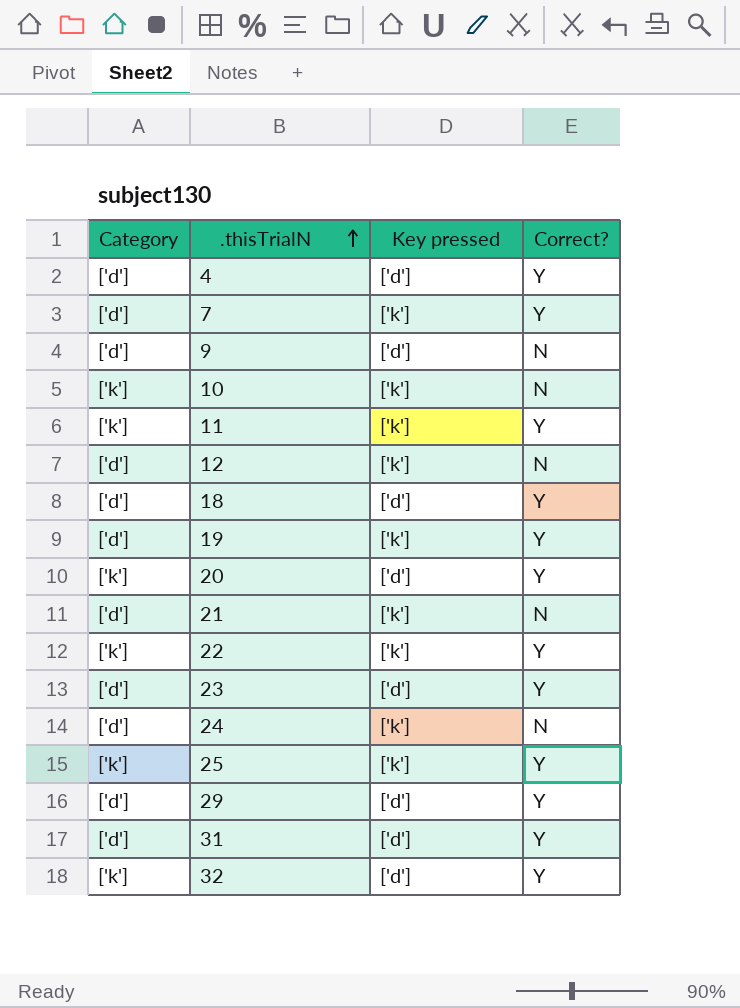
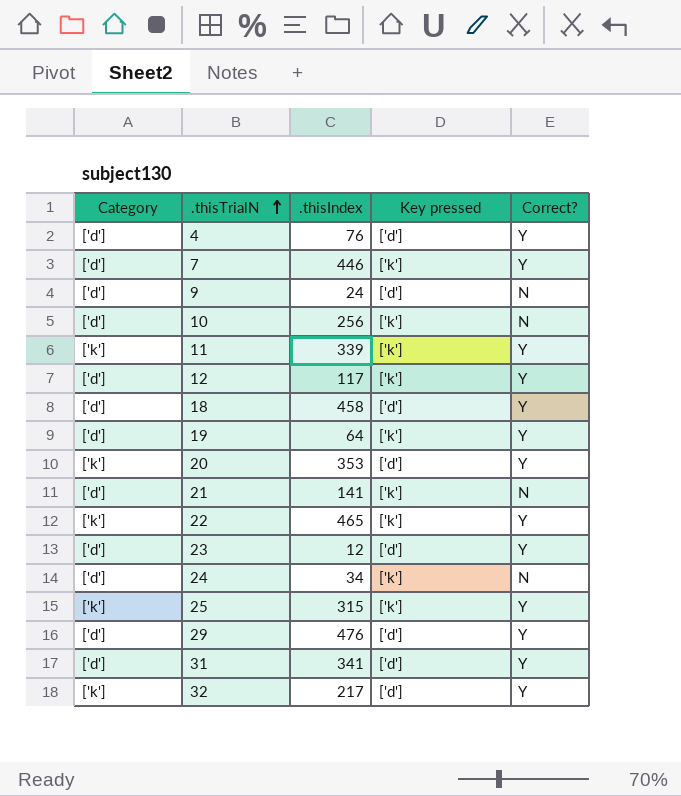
column .thisIndex | position: none -> 3
10 | Category: ['k'] -> ['d']
12 | Correct?: N -> Y

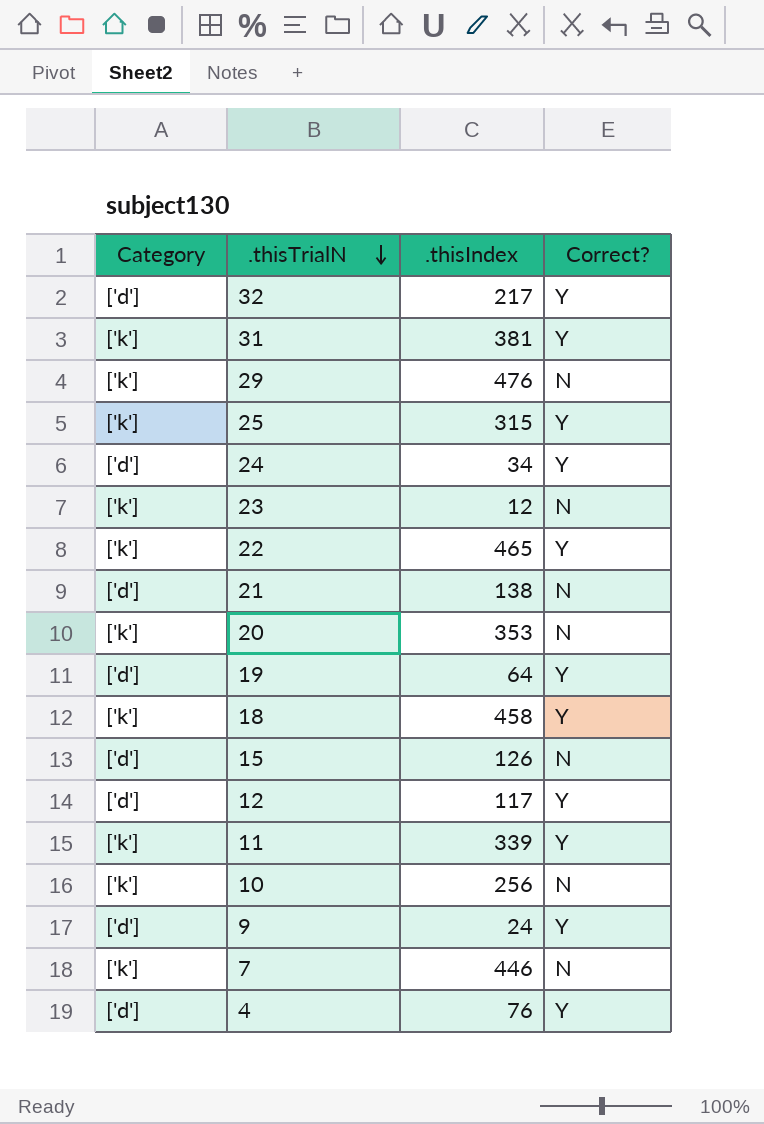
row order: .thisTrialN ascending -> .thisTrialN descending
column Key pressed | position: 4 -> none
32 | Category: ['k'] -> ['d']
31 | Category: ['d'] -> ['k']
31 | .thisIndex: 341 -> 381
29 | Category: ['d'] -> ['k']
29 | Correct?: Y -> N
24 | Correct?: N -> Y
23 | Category: ['d'] -> ['k']
23 | Correct?: Y -> N
21 | .thisIndex: 141 -> 138
20 | Correct?: Y -> N
18 | Category: ['d'] -> ['k']
row 15: none -> ['d'] | 126 | N
10 | Category: ['d'] -> ['k']
9 | Correct?: N -> Y
7 | Category: ['d'] -> ['k']
7 | Correct?: Y -> N

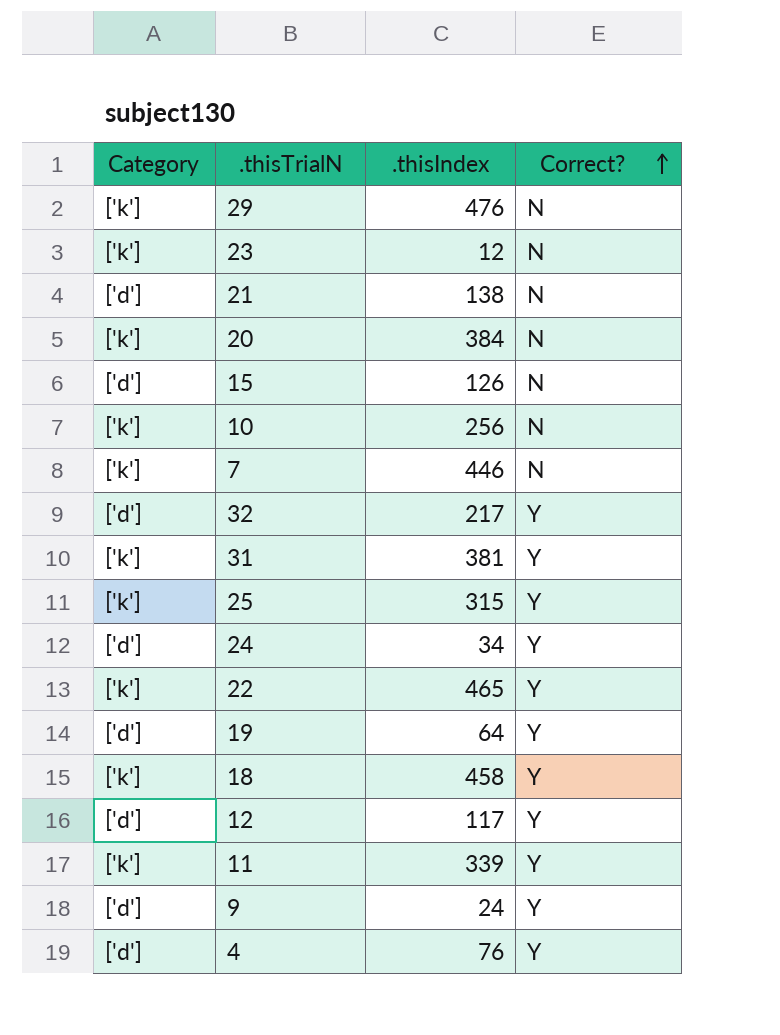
row order: .thisTrialN descending -> Correct? ascending
20 | .thisIndex: 353 -> 384

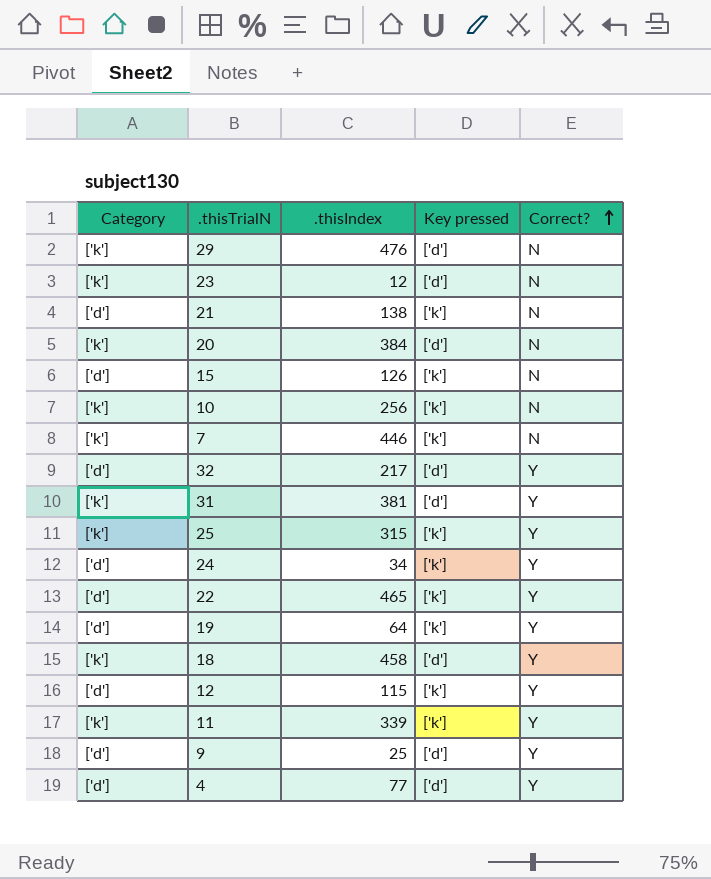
column Key pressed | position: none -> 4
22 | Category: ['k'] -> ['d']
12 | .thisIndex: 117 -> 115
9 | .thisIndex: 24 -> 25
4 | .thisIndex: 76 -> 77

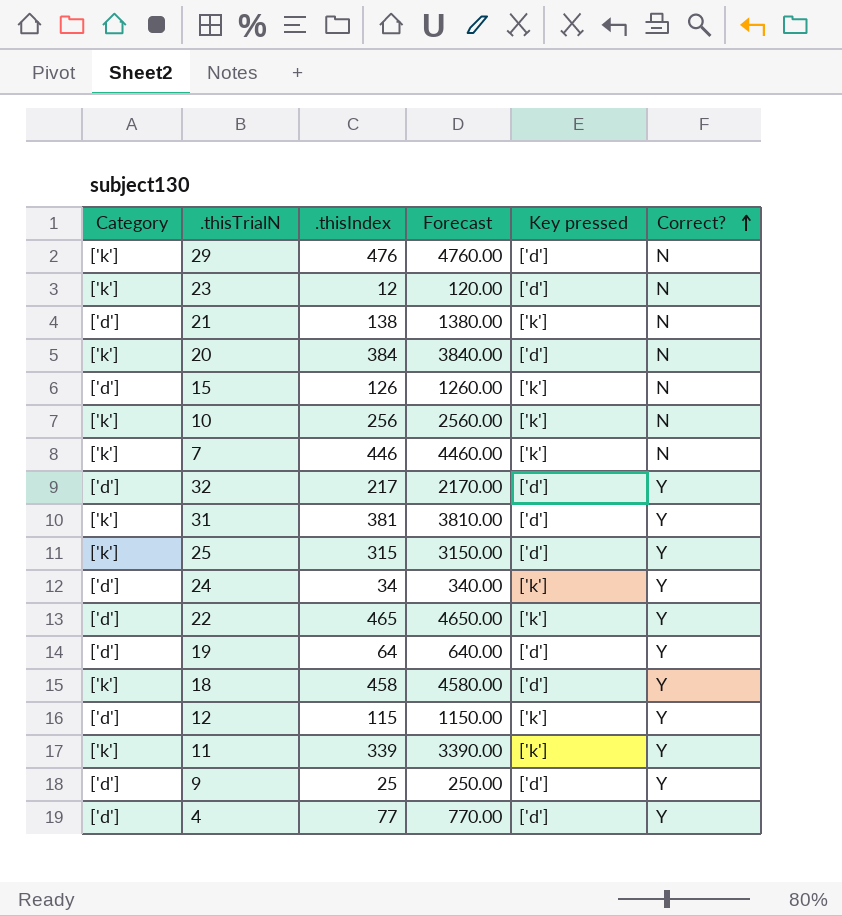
column Forecast | formula: none -> [.thisIndex] * 10
25 | Key pressed: ['k'] -> ['d']
19 | Key pressed: ['k'] -> ['d']

